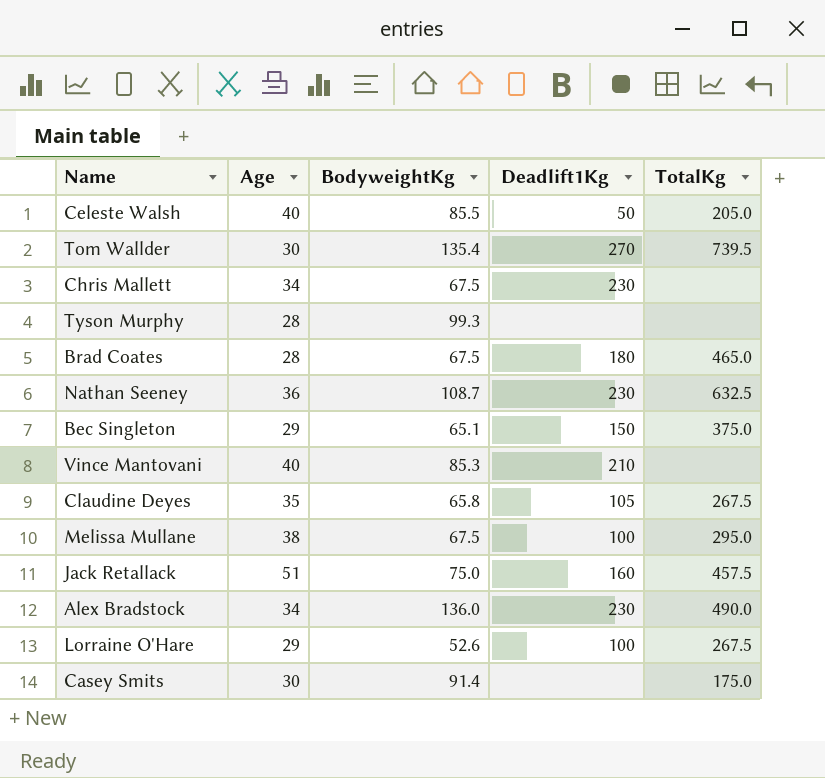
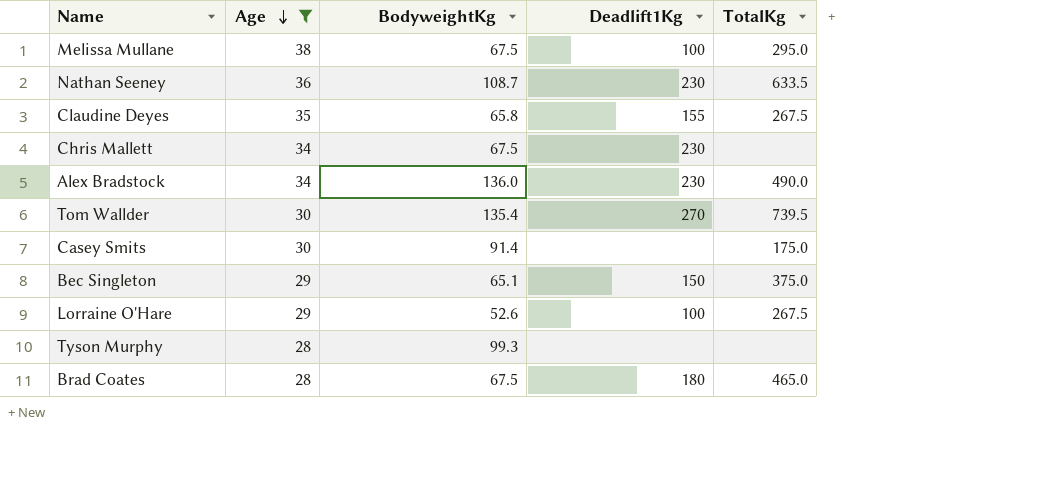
filter: none -> Age <= 38
row order: none -> Age descending
Nathan Seeney | TotalKg: 632.5 -> 633.5
Claudine Deyes | Deadlift1Kg: 105 -> 155

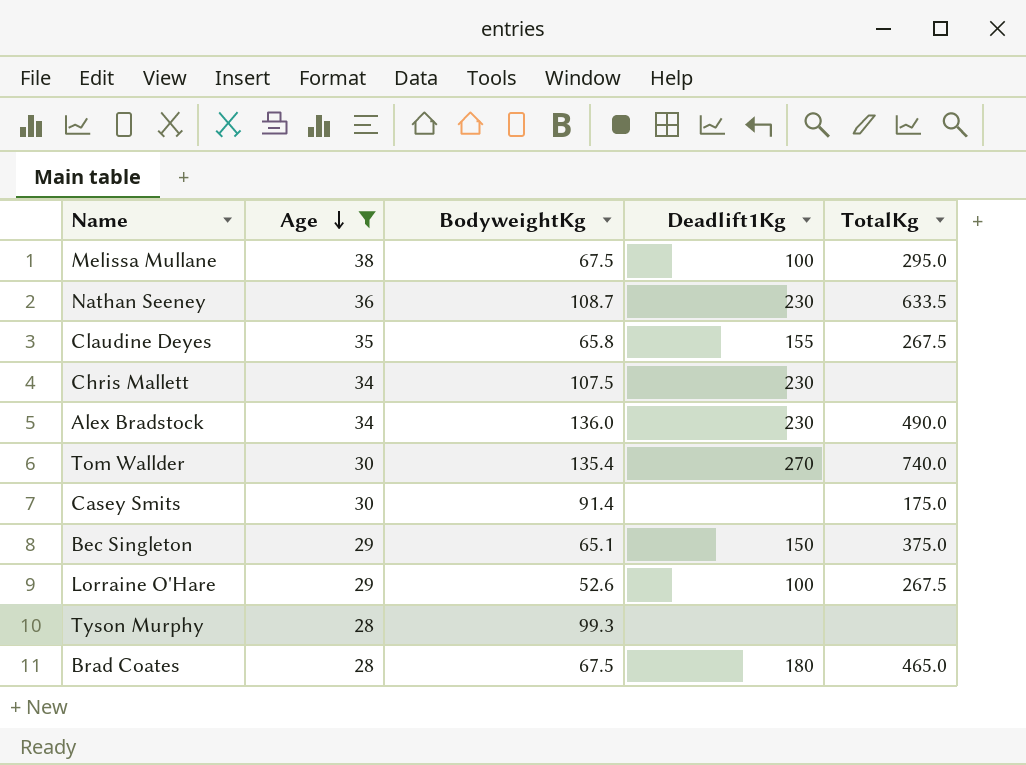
Chris Mallett | BodyweightKg: 67.5 -> 107.5
Tom Wallder | TotalKg: 739.5 -> 740.0

